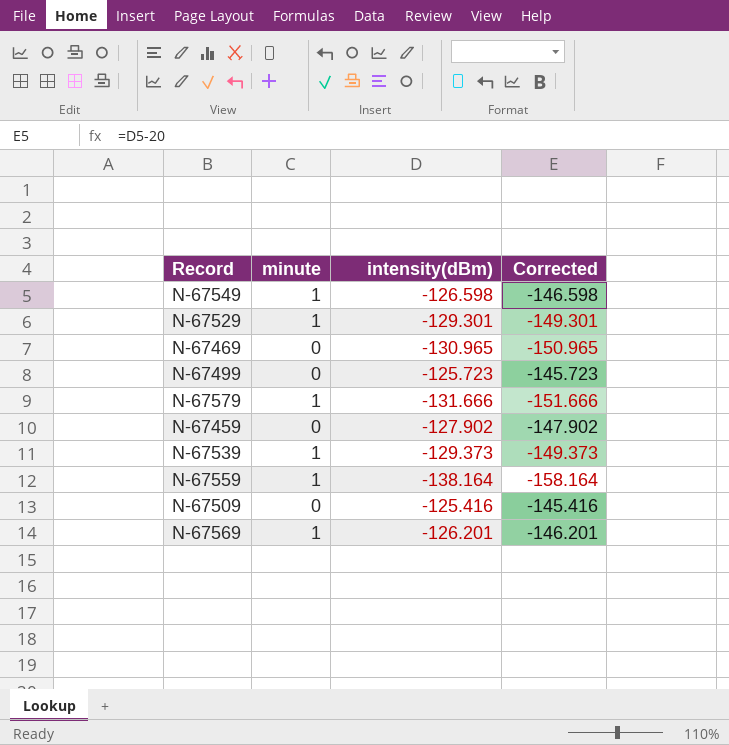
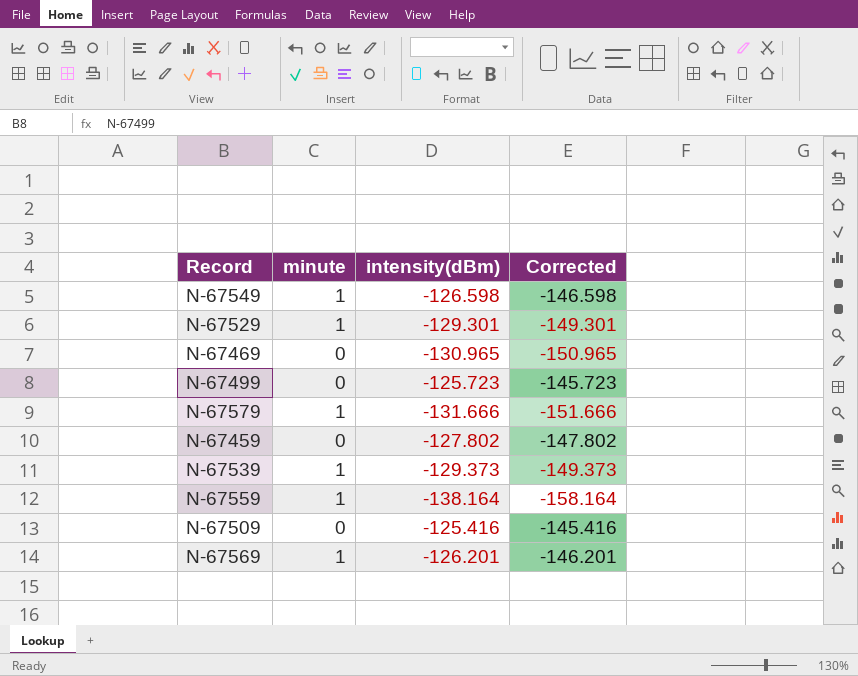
N-67459 | intensity(dBm): -127.902 -> -127.802
N-67459 | Corrected: -147.902 -> -147.802

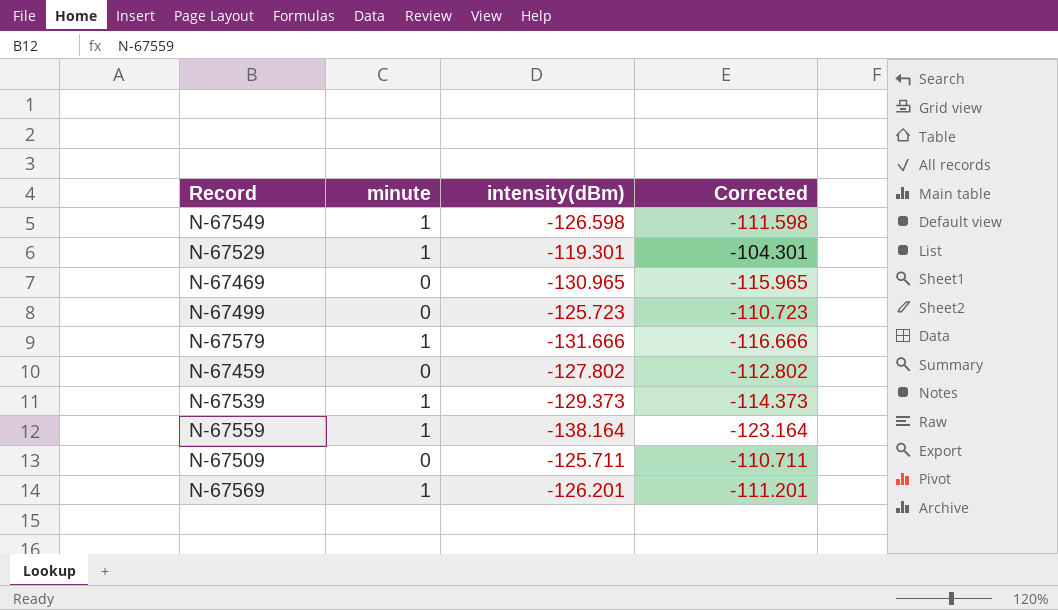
column Corrected | formula: [intensity(dBm)] - 20 -> [intensity(dBm)] + 15
N-67529 | intensity(dBm): -129.301 -> -119.301
N-67509 | intensity(dBm): -125.416 -> -125.711

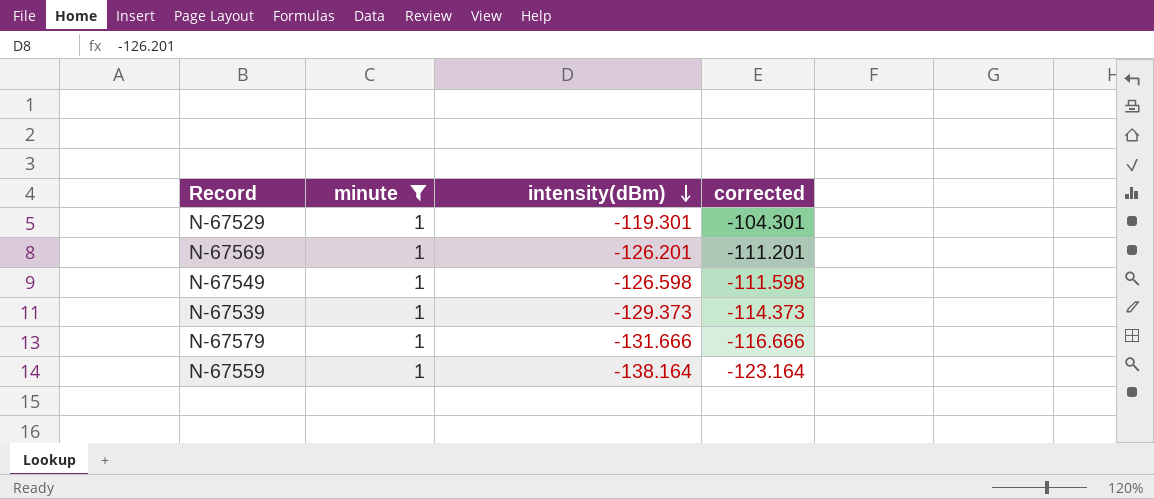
filter: none -> minute = 1
row order: none -> intensity(dBm) descending
column name: Corrected -> corrected

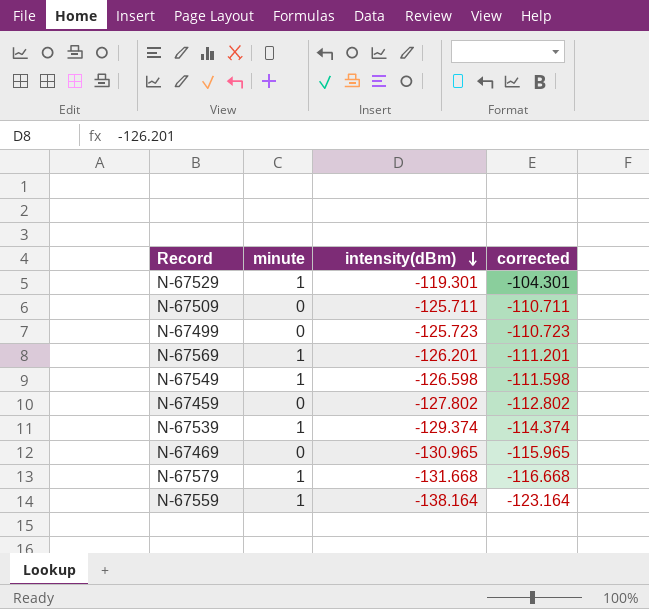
filter: minute = 1 -> none
N-67539 | intensity(dBm): -129.373 -> -129.374
N-67539 | corrected: -114.373 -> -114.374
N-67579 | intensity(dBm): -131.666 -> -131.668
N-67579 | corrected: -116.666 -> -116.668

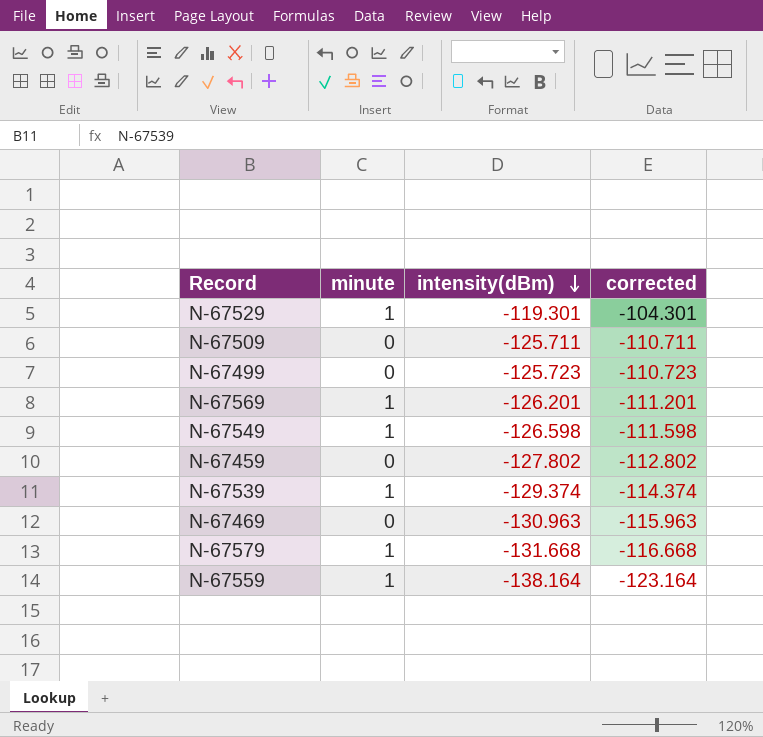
N-67469 | intensity(dBm): -130.965 -> -130.963
N-67469 | corrected: -115.965 -> -115.963

